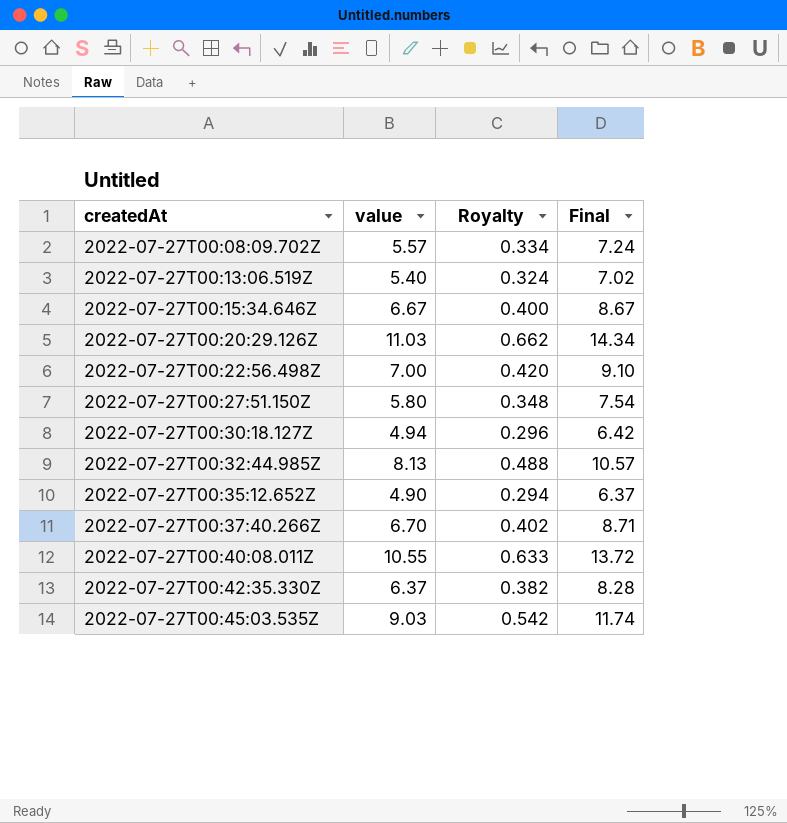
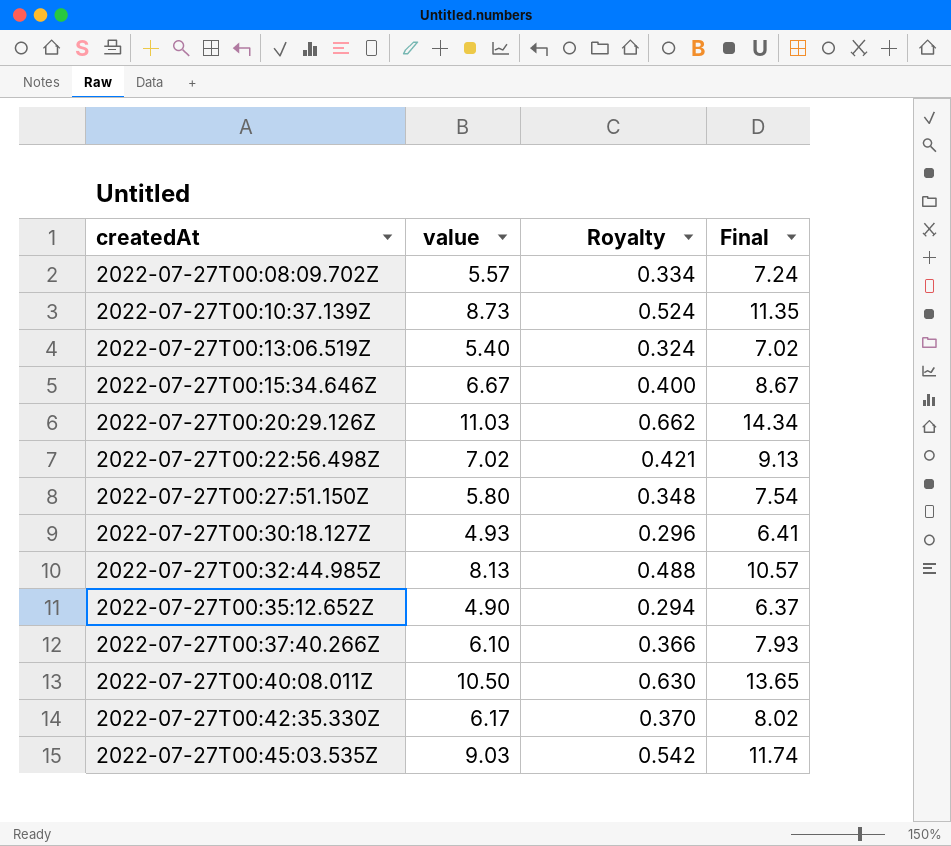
row 2022-07-27T00:10:37.139Z: none -> 8.73 | 0.524 | 11.35
2022-07-27T00:22:56.498Z | value: 7.00 -> 7.02
2022-07-27T00:22:56.498Z | Royalty: 0.420 -> 0.421
2022-07-27T00:22:56.498Z | Final: 9.10 -> 9.13
2022-07-27T00:30:18.127Z | value: 4.94 -> 4.93
2022-07-27T00:30:18.127Z | Final: 6.42 -> 6.41
2022-07-27T00:37:40.266Z | value: 6.70 -> 6.10
2022-07-27T00:37:40.266Z | Royalty: 0.402 -> 0.366
2022-07-27T00:37:40.266Z | Final: 8.71 -> 7.93
2022-07-27T00:40:08.011Z | value: 10.55 -> 10.50
2022-07-27T00:40:08.011Z | Royalty: 0.633 -> 0.630
2022-07-27T00:40:08.011Z | Final: 13.72 -> 13.65
2022-07-27T00:42:35.330Z | value: 6.37 -> 6.17
2022-07-27T00:42:35.330Z | Royalty: 0.382 -> 0.370
2022-07-27T00:42:35.330Z | Final: 8.28 -> 8.02

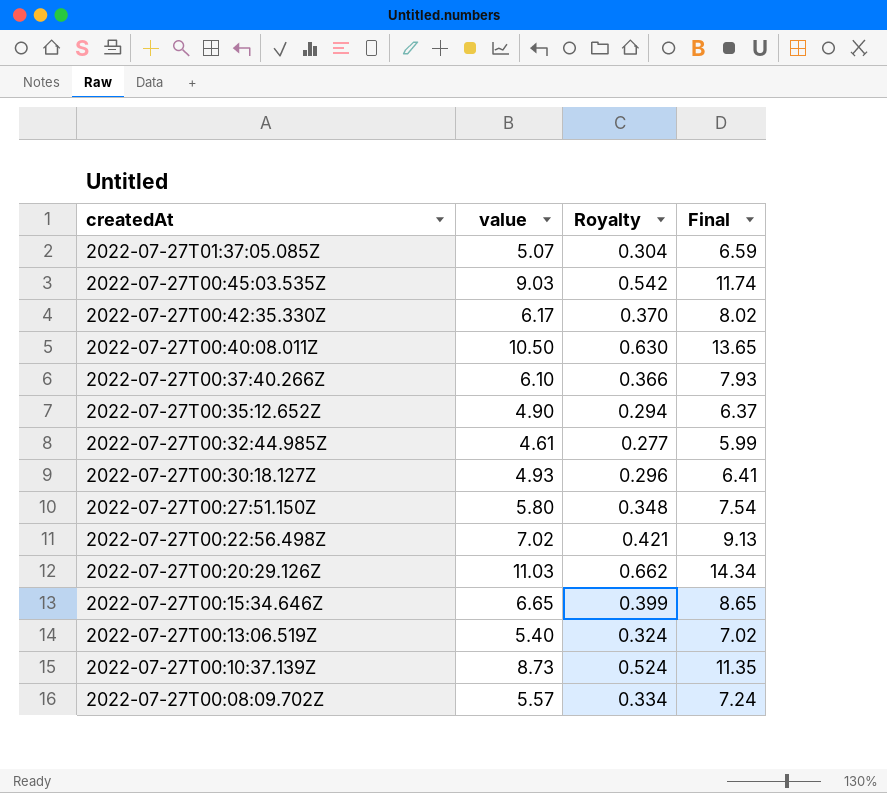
row order: createdAt ascending -> createdAt descending
row 2022-07-27T01:37:05.085Z: none -> 5.07 | 0.304 | 6.59
2022-07-27T00:32:44.985Z | value: 8.13 -> 4.61
2022-07-27T00:32:44.985Z | Royalty: 0.488 -> 0.277
2022-07-27T00:32:44.985Z | Final: 10.57 -> 5.99
2022-07-27T00:15:34.646Z | value: 6.67 -> 6.65
2022-07-27T00:15:34.646Z | Royalty: 0.400 -> 0.399
2022-07-27T00:15:34.646Z | Final: 8.67 -> 8.65

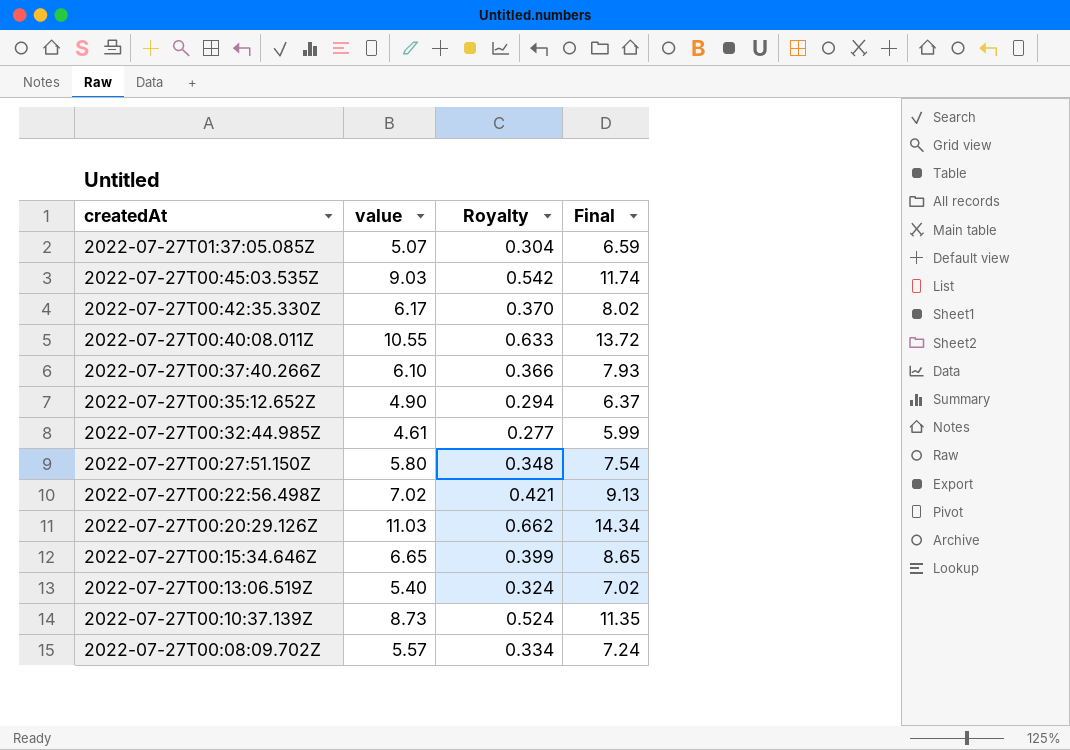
row 2022-07-27T00:30:18.127Z: 4.93 | 0.296 | 6.41 -> none
2022-07-27T00:40:08.011Z | value: 10.50 -> 10.55
2022-07-27T00:40:08.011Z | Royalty: 0.630 -> 0.633
2022-07-27T00:40:08.011Z | Final: 13.65 -> 13.72

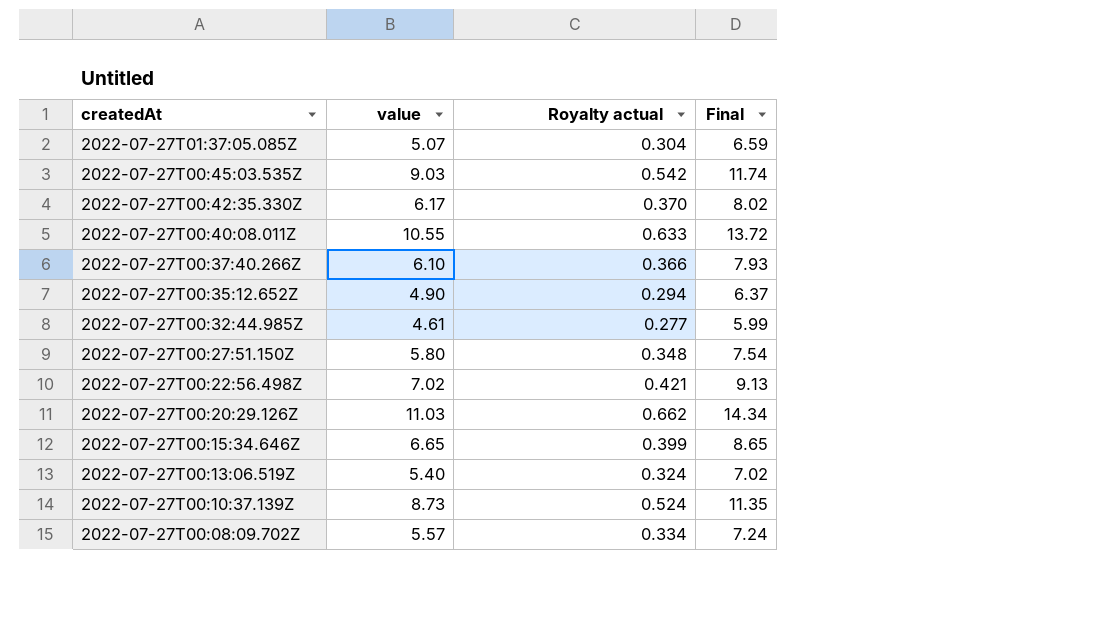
column name: Royalty -> Royalty actual

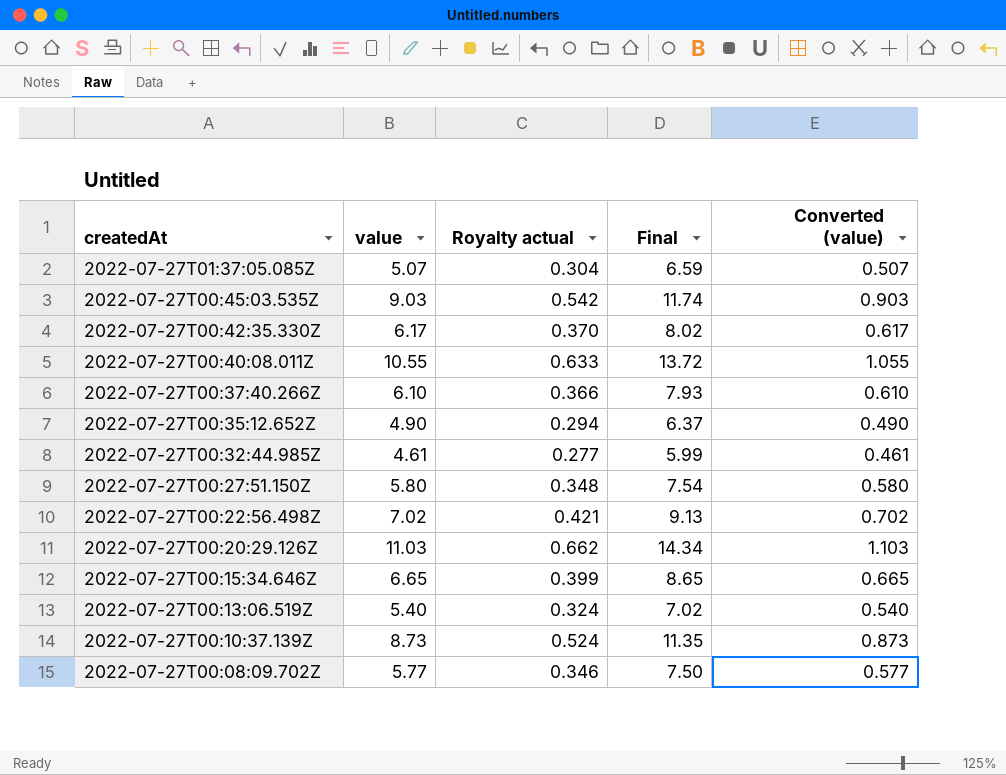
column Converted (value) | formula: none -> [value] * 0.1
2022-07-27T00:08:09.702Z | value: 5.57 -> 5.77
2022-07-27T00:08:09.702Z | Royalty actual: 0.334 -> 0.346
2022-07-27T00:08:09.702Z | Final: 7.24 -> 7.50

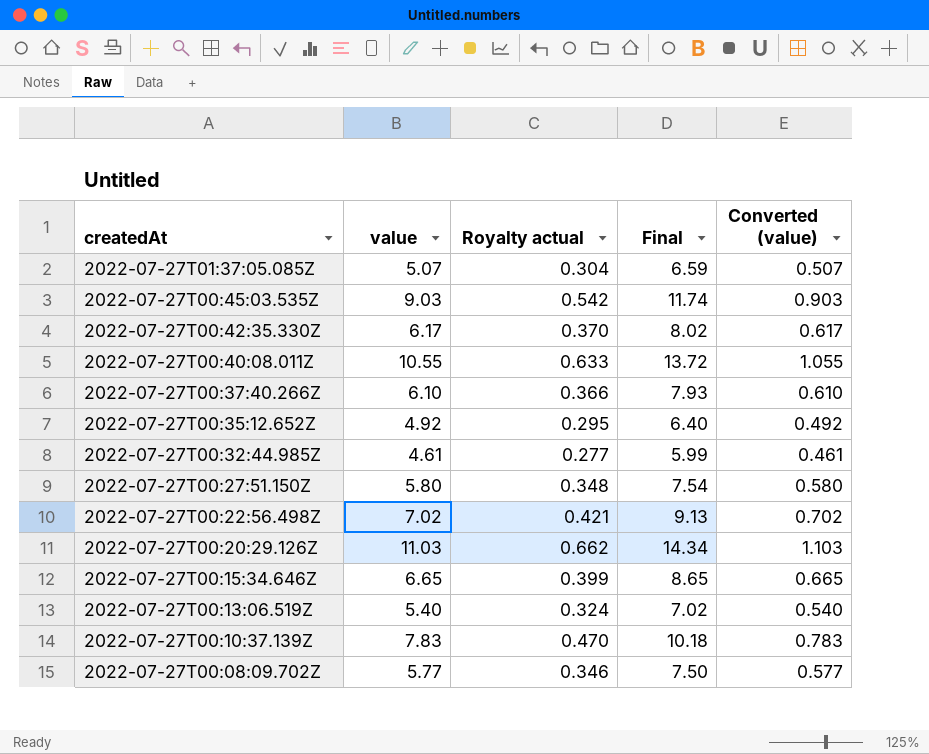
2022-07-27T00:35:12.652Z | value: 4.90 -> 4.92
2022-07-27T00:35:12.652Z | Royalty actual: 0.294 -> 0.295
2022-07-27T00:35:12.652Z | Final: 6.37 -> 6.40
2022-07-27T00:35:12.652Z | Converted (value): 0.490 -> 0.492
2022-07-27T00:10:37.139Z | value: 8.73 -> 7.83
2022-07-27T00:10:37.139Z | Royalty actual: 0.524 -> 0.470
2022-07-27T00:10:37.139Z | Final: 11.35 -> 10.18
2022-07-27T00:10:37.139Z | Converted (value): 0.873 -> 0.783

